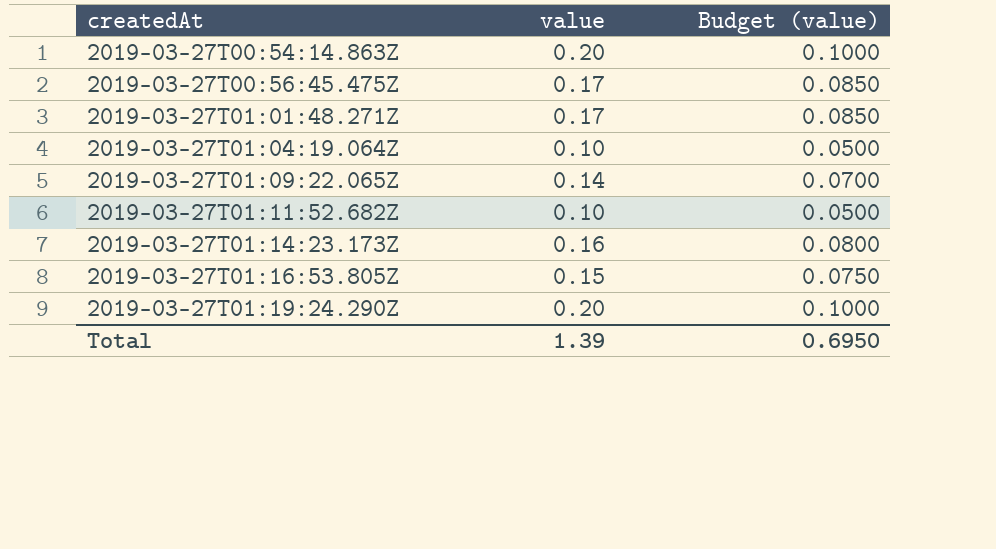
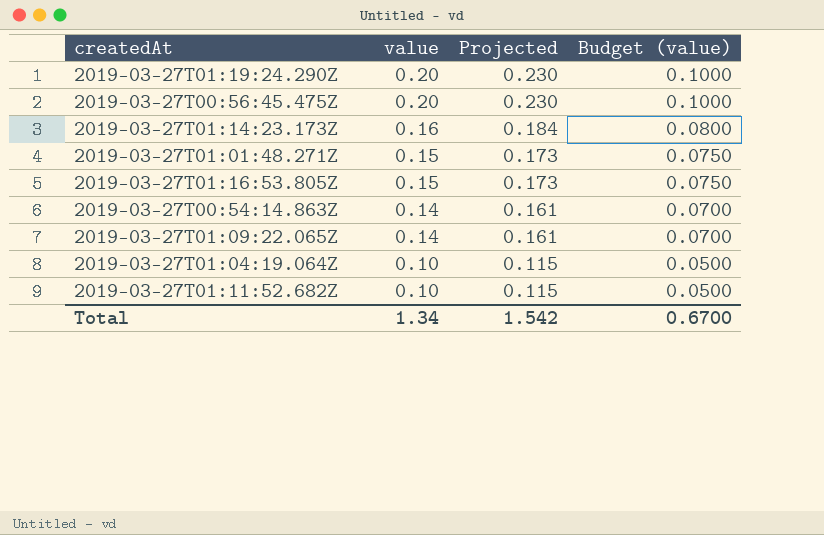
row order: createdAt ascending -> value descending
column Projected | formula: none -> [value] * 1.15
2019-03-27T00:56:45.475Z | value: 0.17 -> 0.20
2019-03-27T00:56:45.475Z | Budget (value): 0.0850 -> 0.1000
2019-03-27T01:01:48.271Z | value: 0.17 -> 0.15
2019-03-27T01:01:48.271Z | Budget (value): 0.0850 -> 0.0750
2019-03-27T00:54:14.863Z | value: 0.20 -> 0.14
2019-03-27T00:54:14.863Z | Budget (value): 0.1000 -> 0.0700
Total | value: 1.39 -> 1.34
Total | Budget (value): 0.6950 -> 0.6700

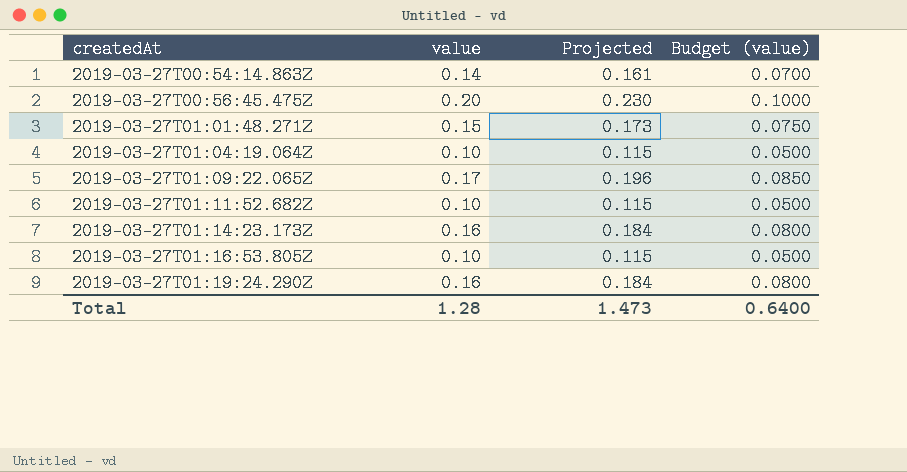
row order: value descending -> createdAt ascending
2019-03-27T01:09:22.065Z | value: 0.14 -> 0.17
2019-03-27T01:09:22.065Z | Projected: 0.161 -> 0.196
2019-03-27T01:09:22.065Z | Budget (value): 0.0700 -> 0.0850
2019-03-27T01:16:53.805Z | value: 0.15 -> 0.10
2019-03-27T01:16:53.805Z | Projected: 0.173 -> 0.115
2019-03-27T01:16:53.805Z | Budget (value): 0.0750 -> 0.0500
2019-03-27T01:19:24.290Z | value: 0.20 -> 0.16
2019-03-27T01:19:24.290Z | Projected: 0.230 -> 0.184
2019-03-27T01:19:24.290Z | Budget (value): 0.1000 -> 0.0800
Total | value: 1.34 -> 1.28
Total | Projected: 1.542 -> 1.473
Total | Budget (value): 0.6700 -> 0.6400

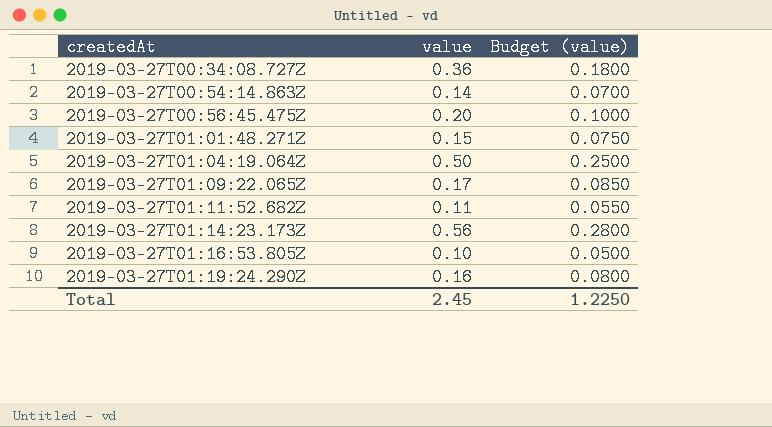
column Projected | formula: [value] * 1.15 -> none
row 2019-03-27T00:34:08.727Z: none -> 0.36 | 0.1800
2019-03-27T01:04:19.064Z | value: 0.10 -> 0.50
2019-03-27T01:04:19.064Z | Budget (value): 0.0500 -> 0.2500
2019-03-27T01:11:52.682Z | value: 0.10 -> 0.11
2019-03-27T01:11:52.682Z | Budget (value): 0.0500 -> 0.0550
2019-03-27T01:14:23.173Z | value: 0.16 -> 0.56
2019-03-27T01:14:23.173Z | Budget (value): 0.0800 -> 0.2800
Total | value: 1.28 -> 2.45
Total | Budget (value): 0.6400 -> 1.2250

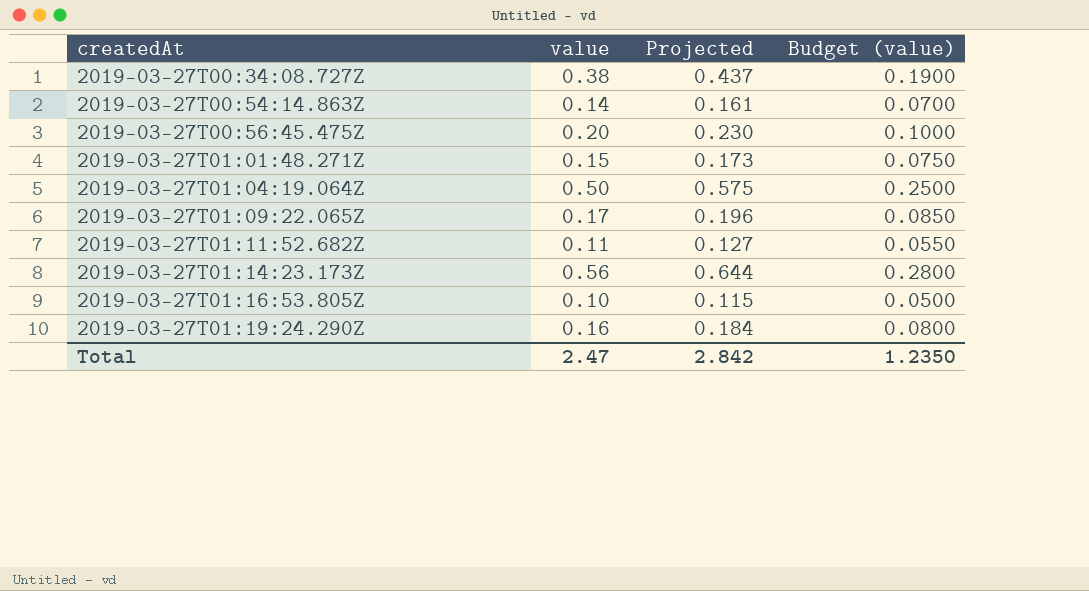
column Projected | formula: none -> [value] * 1.15
2019-03-27T00:34:08.727Z | value: 0.36 -> 0.38
2019-03-27T00:34:08.727Z | Budget (value): 0.1800 -> 0.1900
Total | value: 2.45 -> 2.47
Total | Budget (value): 1.2250 -> 1.2350

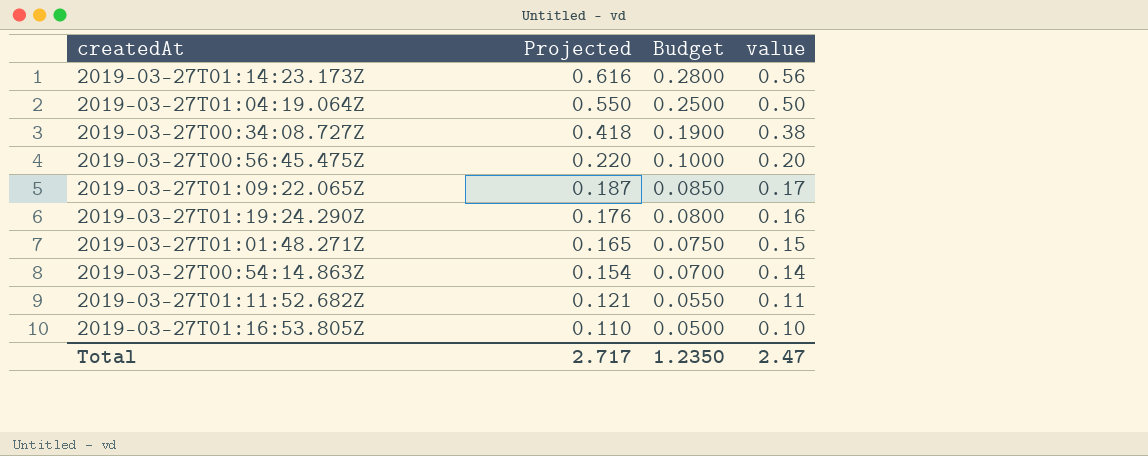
row order: createdAt ascending -> Projected descending
column Projected | formula: [value] * 1.15 -> [value] * 1.1
column name: Budget (value) -> Budget
column value | position: 2 -> 4
Total | Projected: 2.842 -> 2.717

